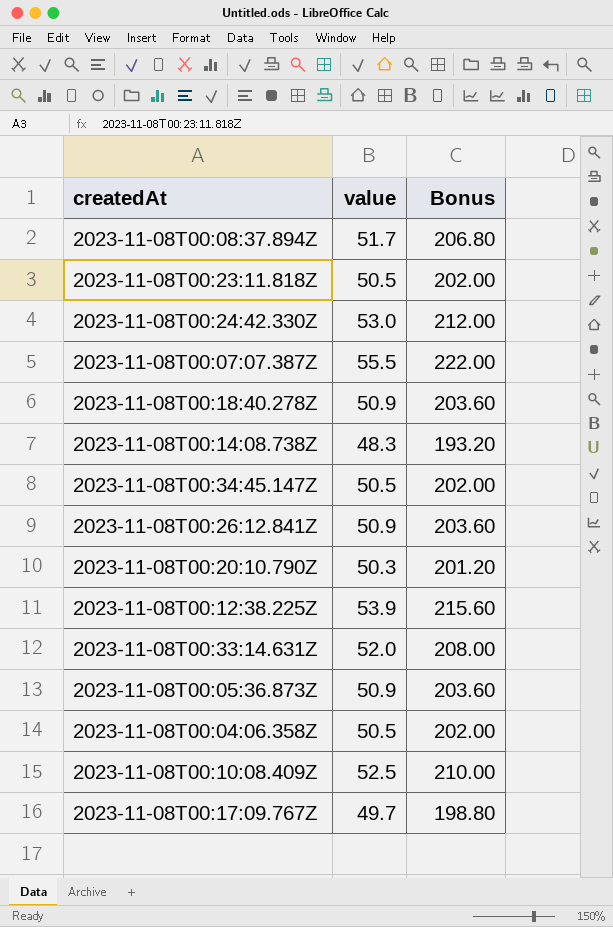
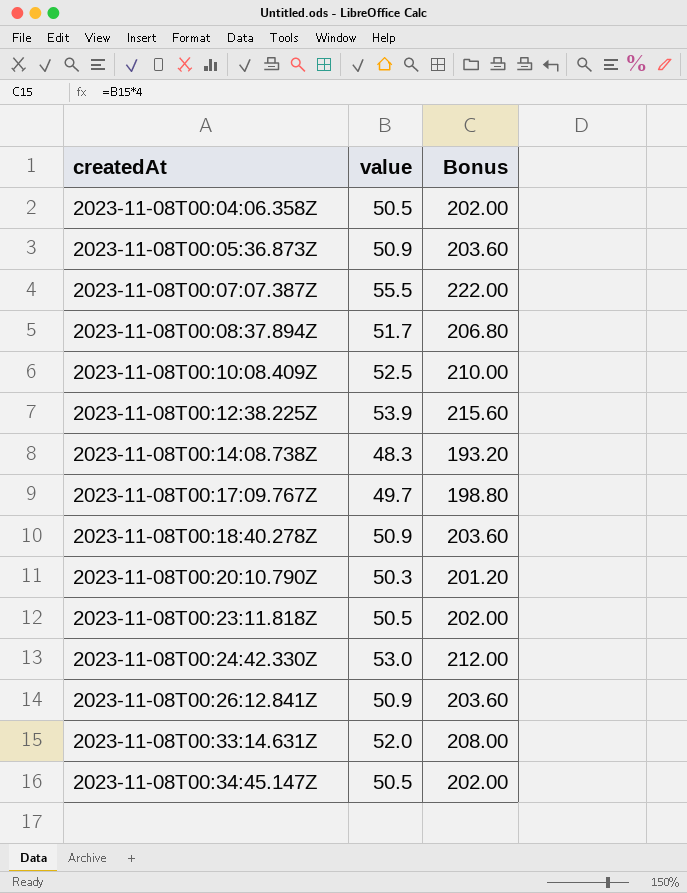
row order: none -> createdAt ascending

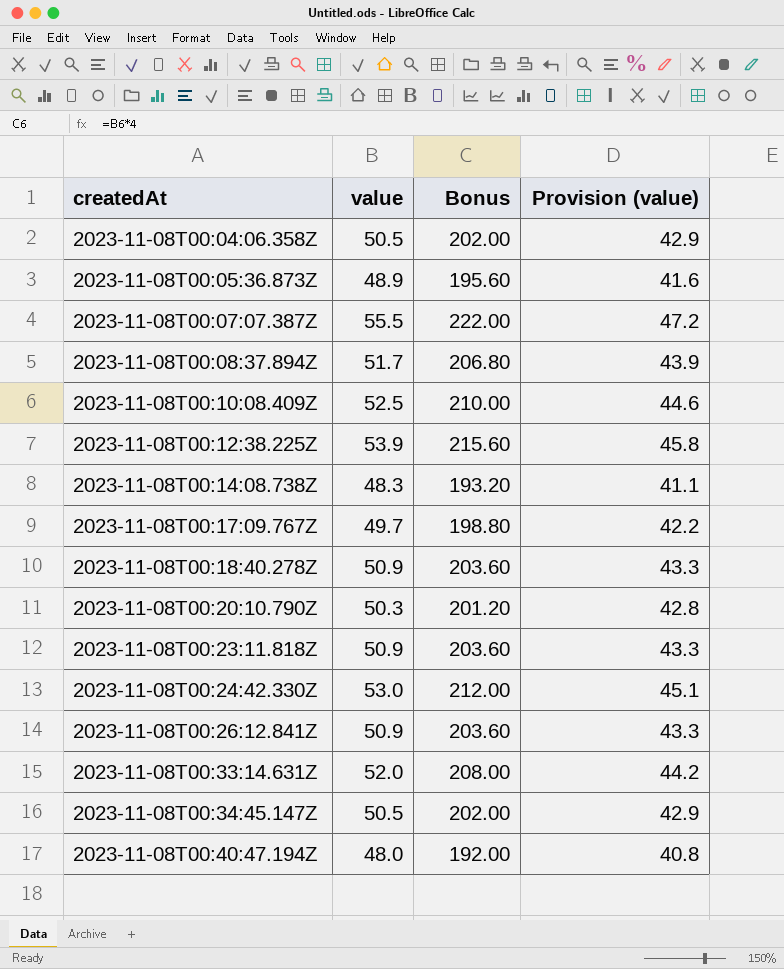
column Provision (value) | formula: none -> [value] * 0.85
2023-11-08T00:05:36.873Z | value: 50.9 -> 48.9
2023-11-08T00:05:36.873Z | Bonus: 203.60 -> 195.60
2023-11-08T00:23:11.818Z | value: 50.5 -> 50.9
2023-11-08T00:23:11.818Z | Bonus: 202.00 -> 203.60
row 2023-11-08T00:40:47.194Z: none -> 48.0 | 192.00 | 40.8

